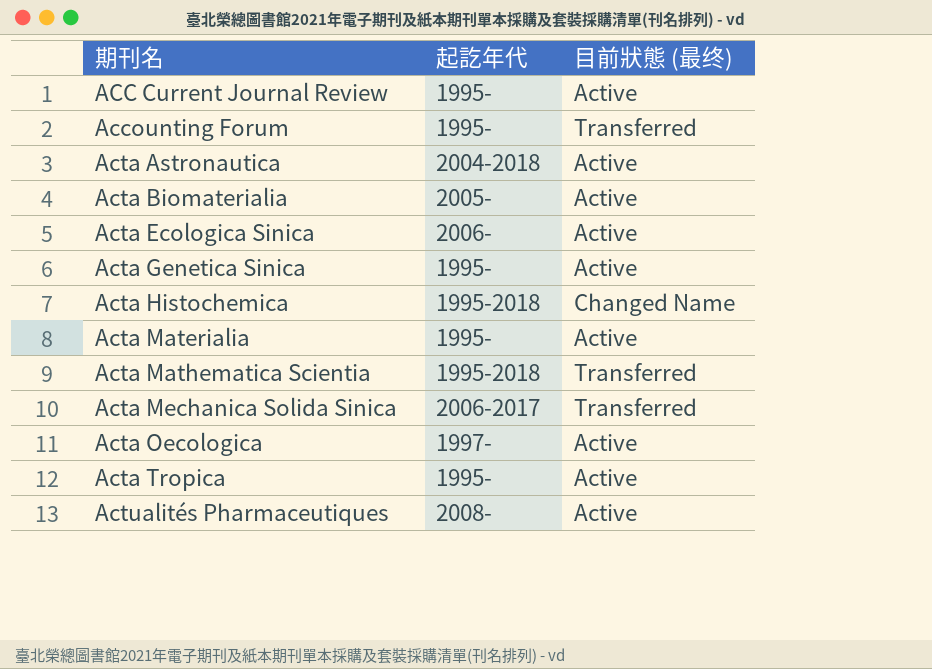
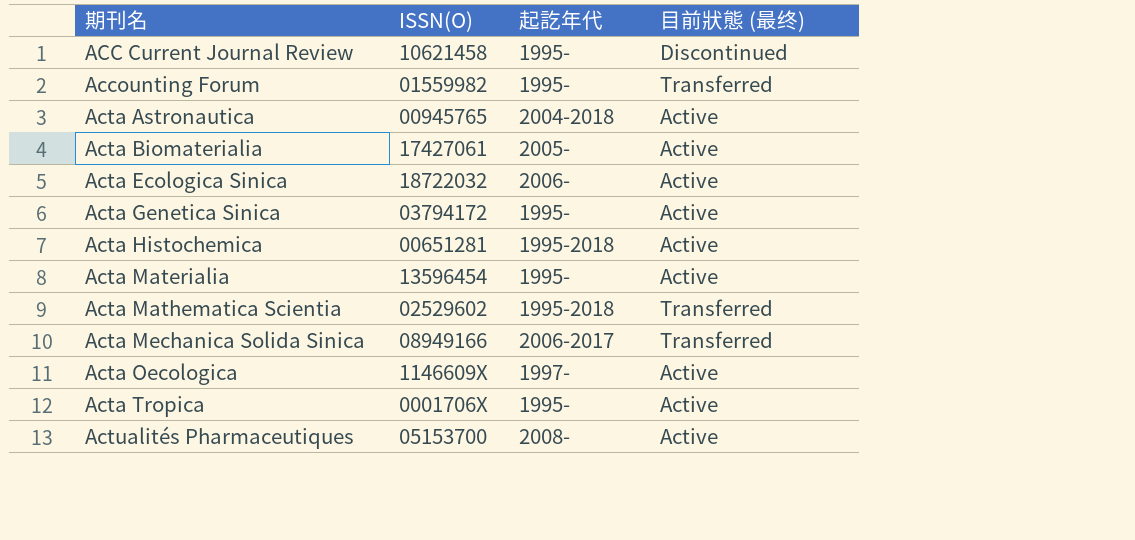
column ISSN(O) | position: none -> 2
ACC Current Journal Review | 目前狀態 (最终): Active -> Discontinued
Acta Histochemica | 目前狀態 (最终): Changed Name -> Active

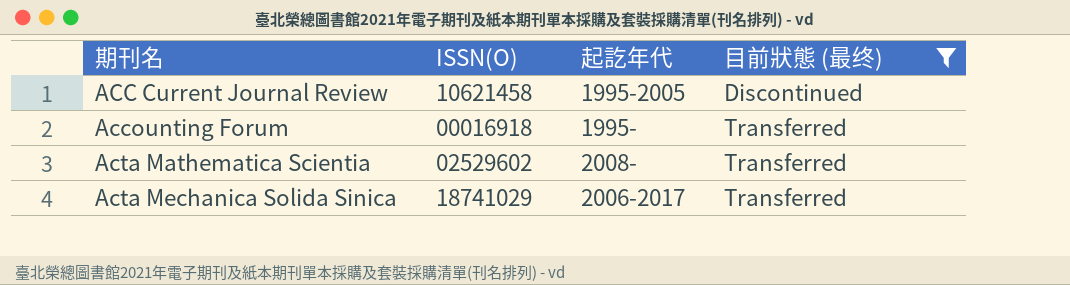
filter: none -> 目前狀態 (最终) != Active
ACC Current Journal Review | 起訖年代: 1995- -> 1995-2005
Accounting Forum | ISSN(O): 01559982 -> 00016918
Acta Mathematica Scientia | 起訖年代: 1995-2018 -> 2008-
Acta Mechanica Solida Sinica | ISSN(O): 08949166 -> 18741029

